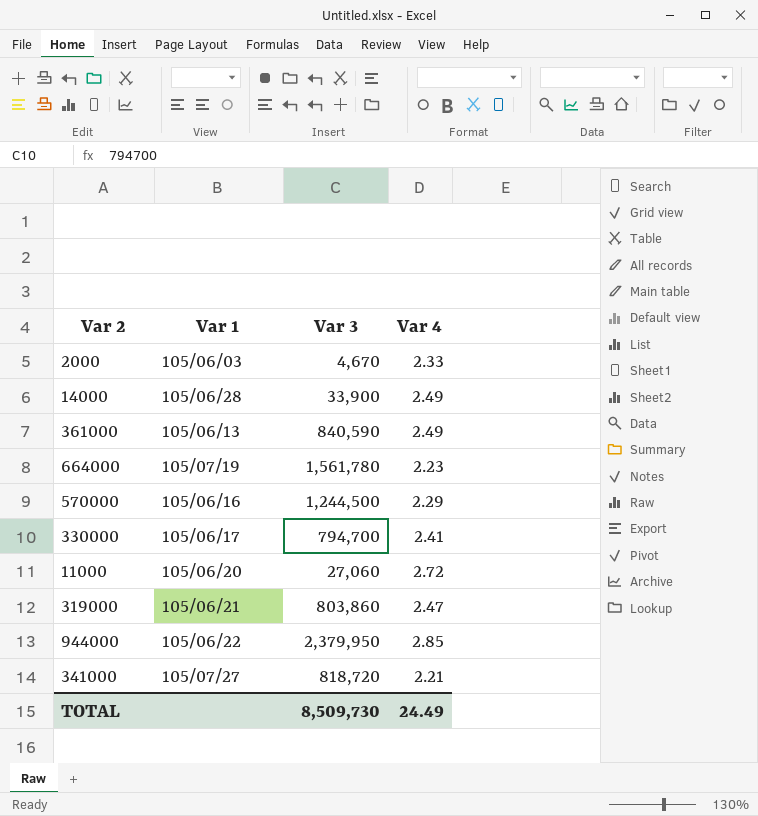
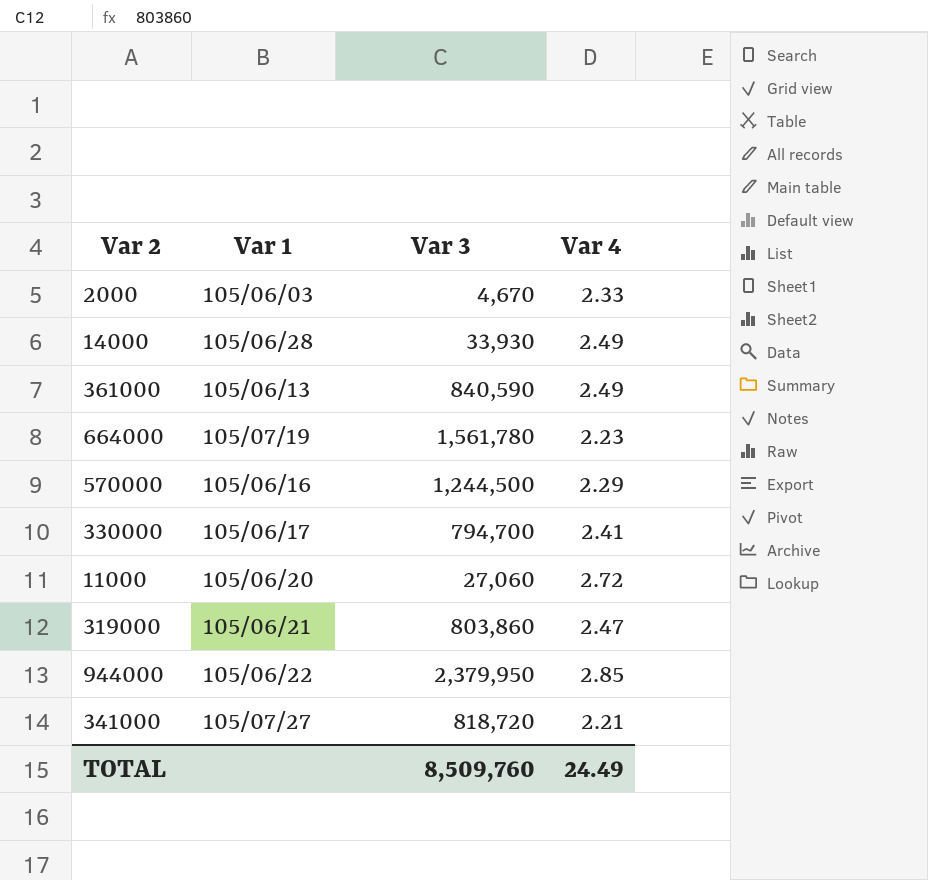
14000 | Var 3: 33,900 -> 33,930
TOTAL | Var 3: 8,509,730 -> 8,509,760

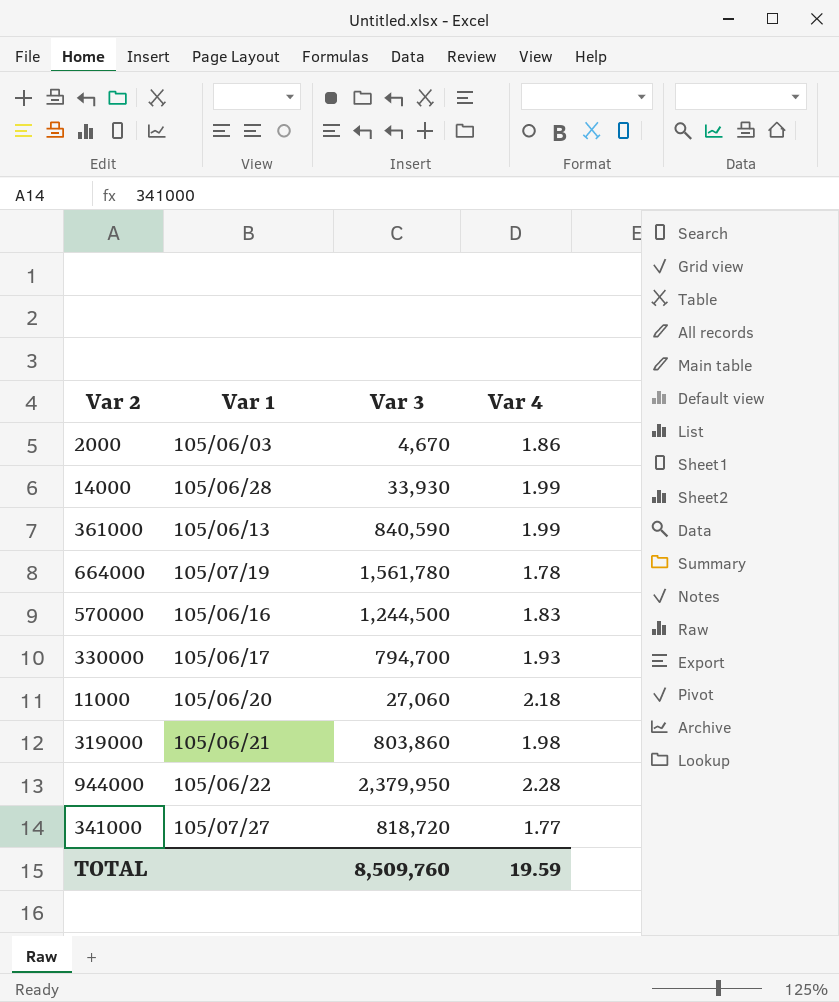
2000 | Var 4: 2.33 -> 1.86
14000 | Var 4: 2.49 -> 1.99
361000 | Var 4: 2.49 -> 1.99
664000 | Var 4: 2.23 -> 1.78
570000 | Var 4: 2.29 -> 1.83
330000 | Var 4: 2.41 -> 1.93
11000 | Var 4: 2.72 -> 2.18
319000 | Var 4: 2.47 -> 1.98
944000 | Var 4: 2.85 -> 2.28
341000 | Var 4: 2.21 -> 1.77
TOTAL | Var 4: 24.49 -> 19.59

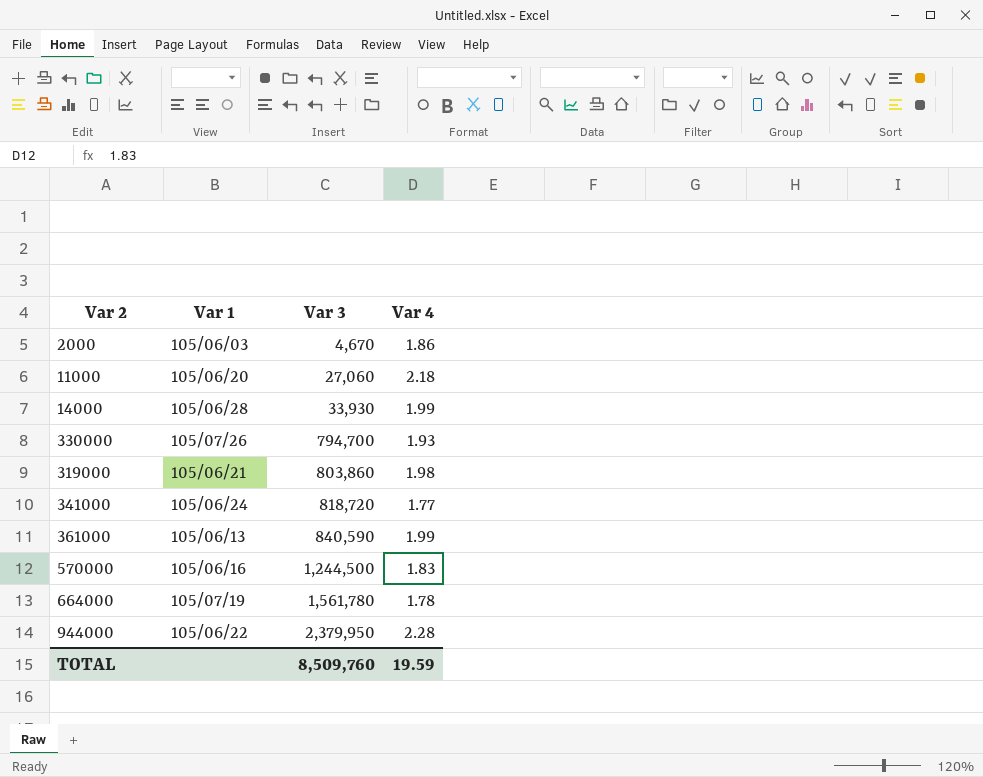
row order: none -> Var 3 ascending
330000 | Var 1: 105/06/17 -> 105/07/26
341000 | Var 1: 105/07/27 -> 105/06/24

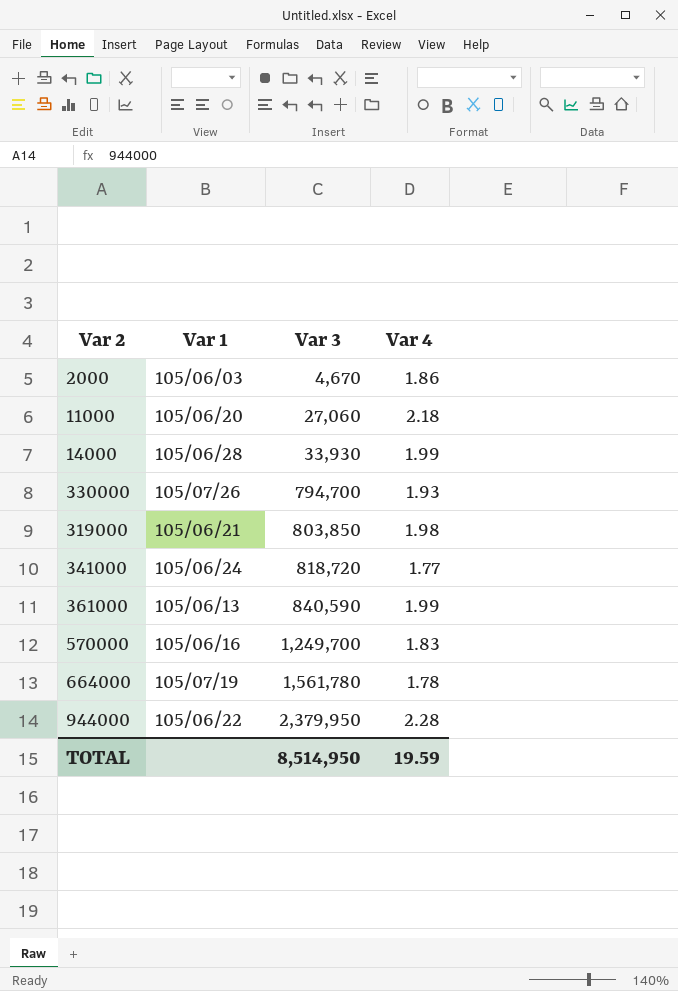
319000 | Var 3: 803,860 -> 803,850
570000 | Var 3: 1,244,500 -> 1,249,700
TOTAL | Var 3: 8,509,760 -> 8,514,950

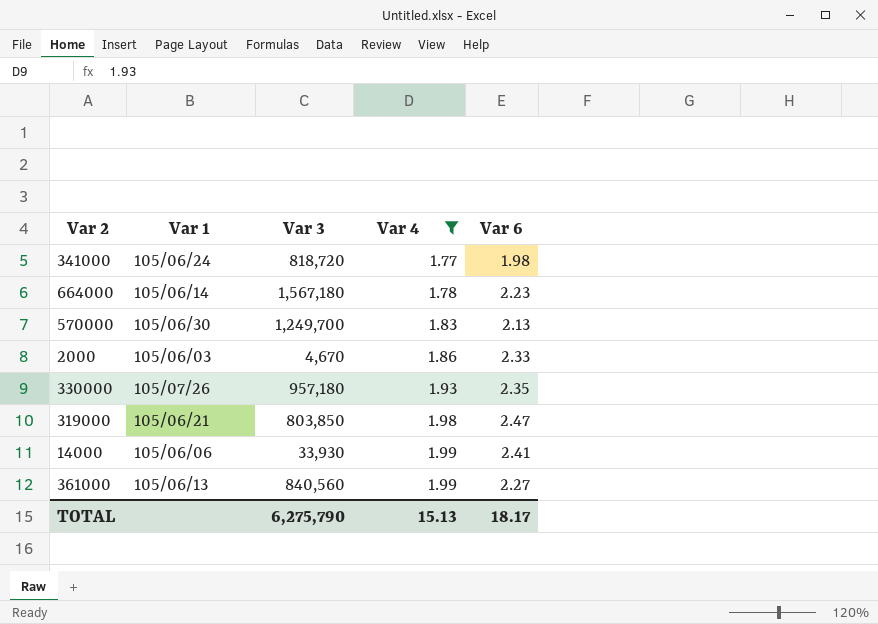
filter: none -> Var 4 <= 1.99
row order: Var 3 ascending -> Var 4 ascending
column Var 6 | position: none -> 5
664000 | Var 1: 105/07/19 -> 105/06/14
664000 | Var 3: 1,561,780 -> 1,567,180
570000 | Var 1: 105/06/16 -> 105/06/30
330000 | Var 3: 794,700 -> 957,180
14000 | Var 1: 105/06/28 -> 105/06/06
361000 | Var 3: 840,590 -> 840,560
TOTAL | Var 3: 8,514,950 -> 6,275,790
TOTAL | Var 4: 19.59 -> 15.13

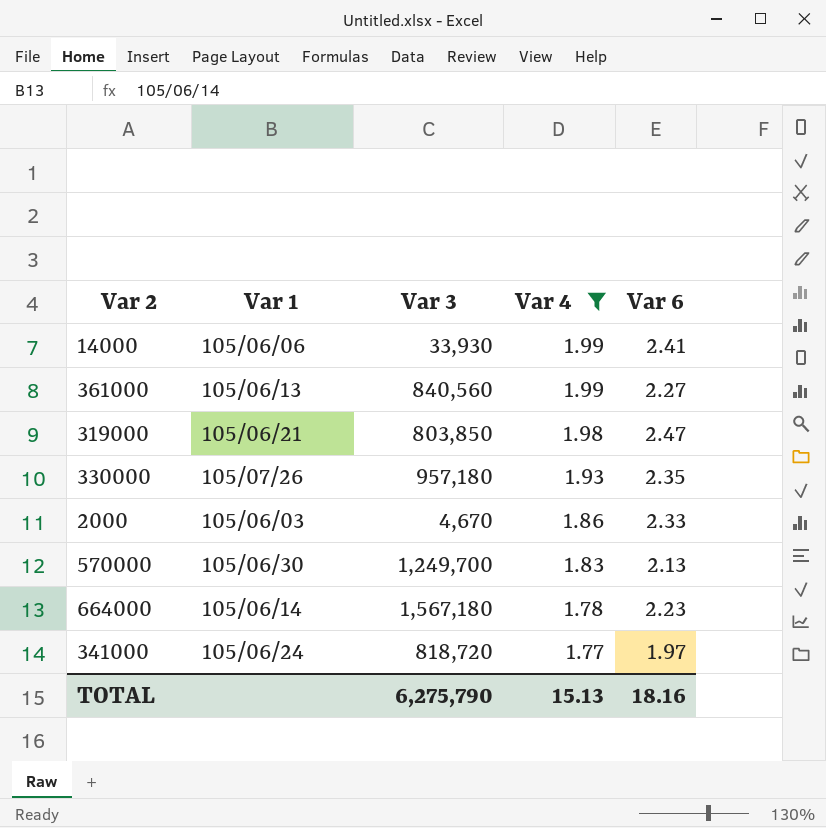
row order: Var 4 ascending -> Var 4 descending
341000 | Var 6: 1.98 -> 1.97
TOTAL | Var 6: 18.17 -> 18.16

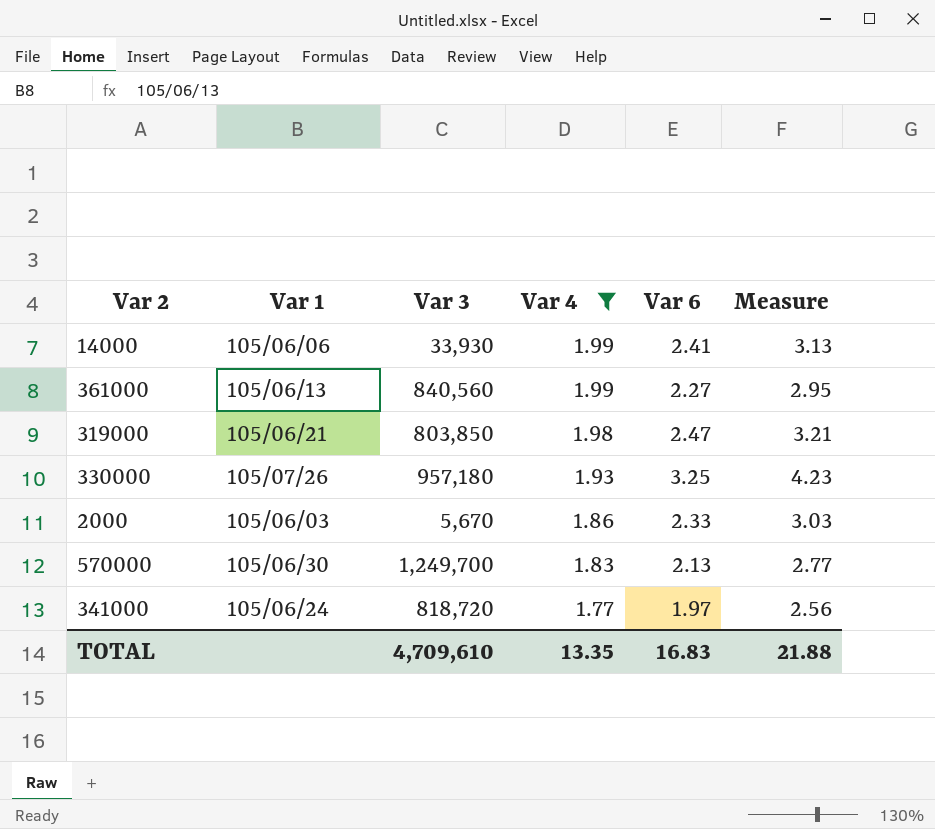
column Measure | formula: none -> [Var 6] * 1.3
row 664000: 105/06/14 | 1,567,180 | 1.78 | 2.23 -> none
330000 | Var 6: 2.35 -> 3.25
2000 | Var 3: 4,670 -> 5,670
TOTAL | Var 3: 6,275,790 -> 4,709,610
TOTAL | Var 4: 15.13 -> 13.35
TOTAL | Var 6: 18.16 -> 16.83

